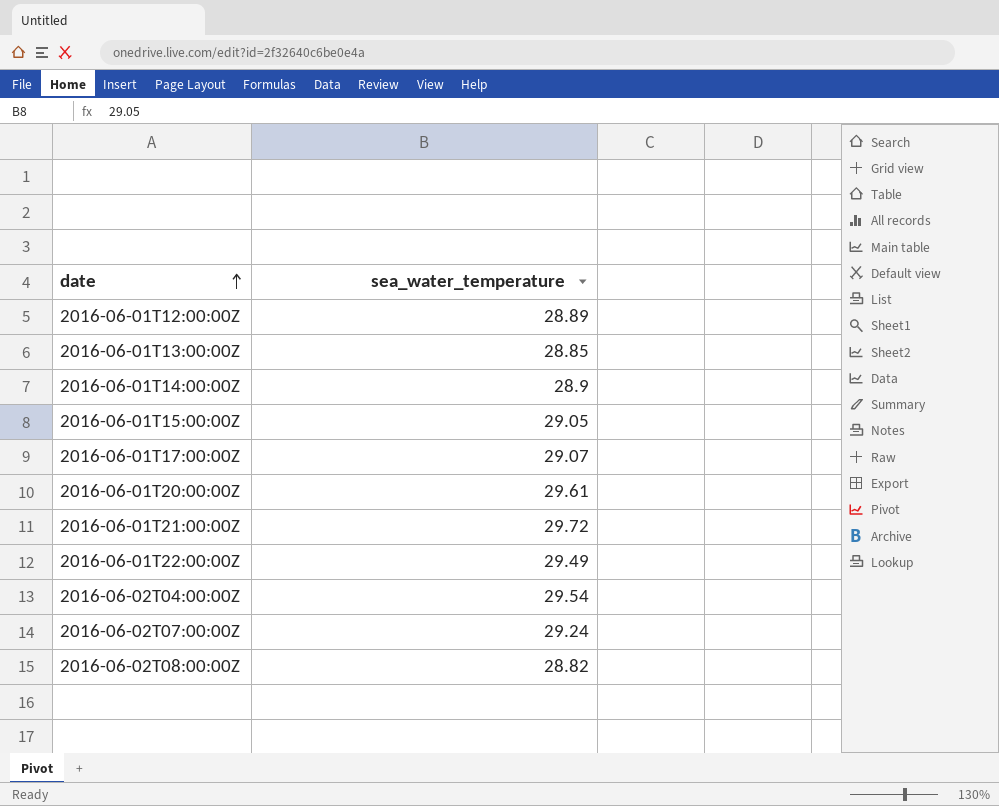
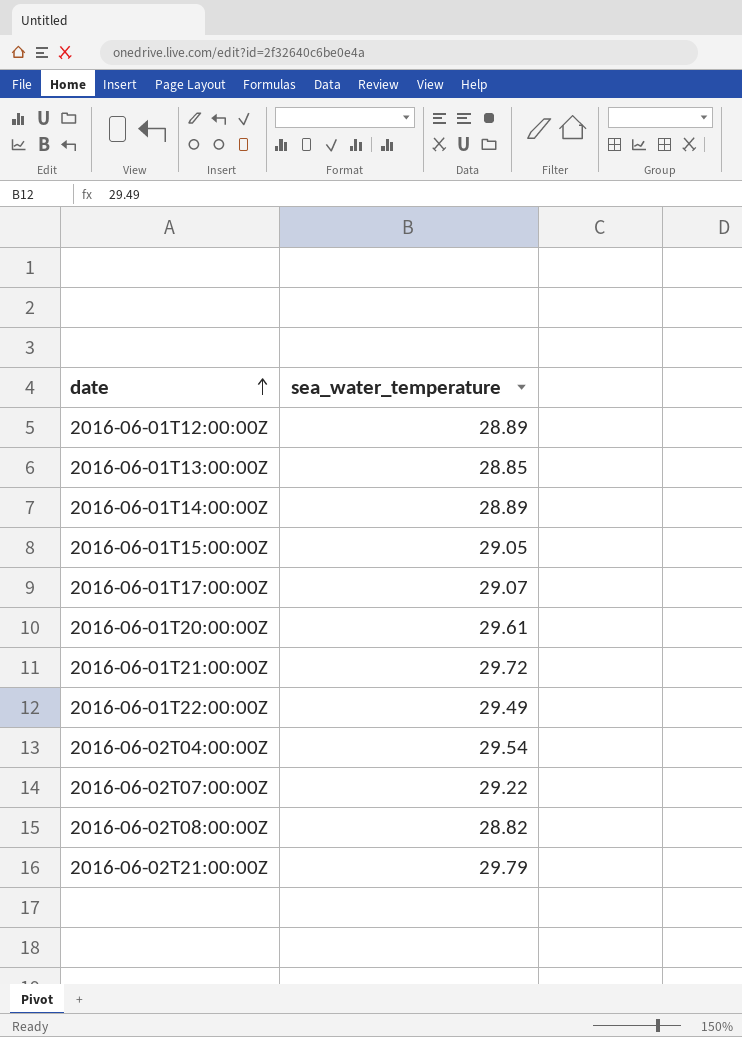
2016-06-01T14:00:00Z | sea_water_temperature: 28.9 -> 28.89
2016-06-02T07:00:00Z | sea_water_temperature: 29.24 -> 29.22
row 2016-06-02T21:00:00Z: none -> 29.79

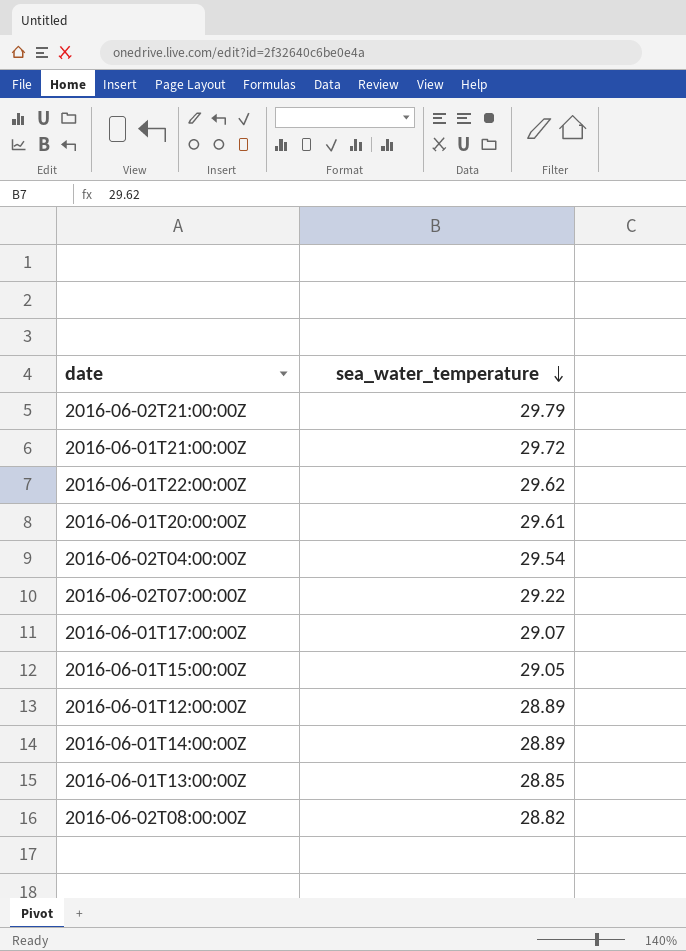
row order: date ascending -> sea_water_temperature descending
2016-06-01T22:00:00Z | sea_water_temperature: 29.49 -> 29.62

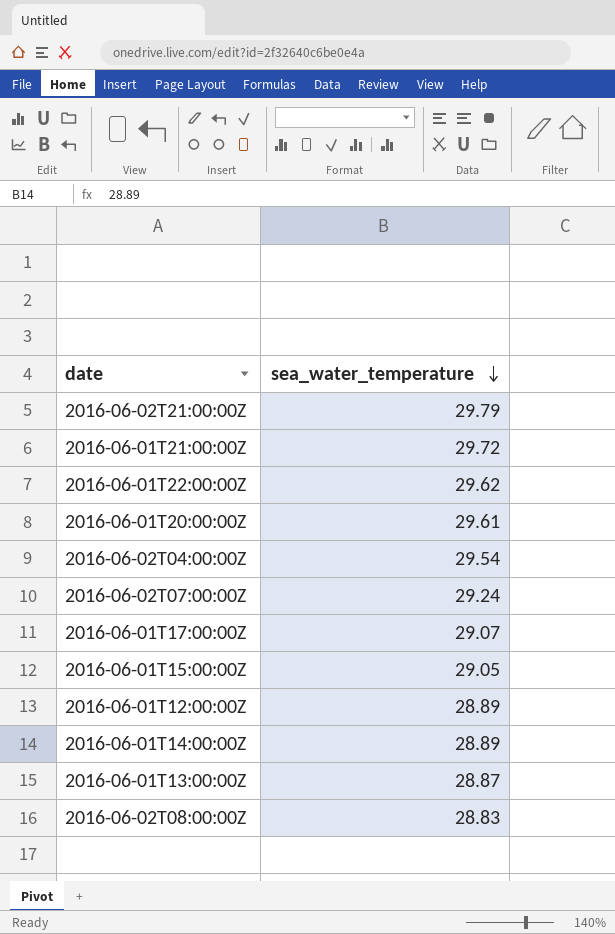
2016-06-02T07:00:00Z | sea_water_temperature: 29.22 -> 29.24
2016-06-01T13:00:00Z | sea_water_temperature: 28.85 -> 28.87
2016-06-02T08:00:00Z | sea_water_temperature: 28.82 -> 28.83

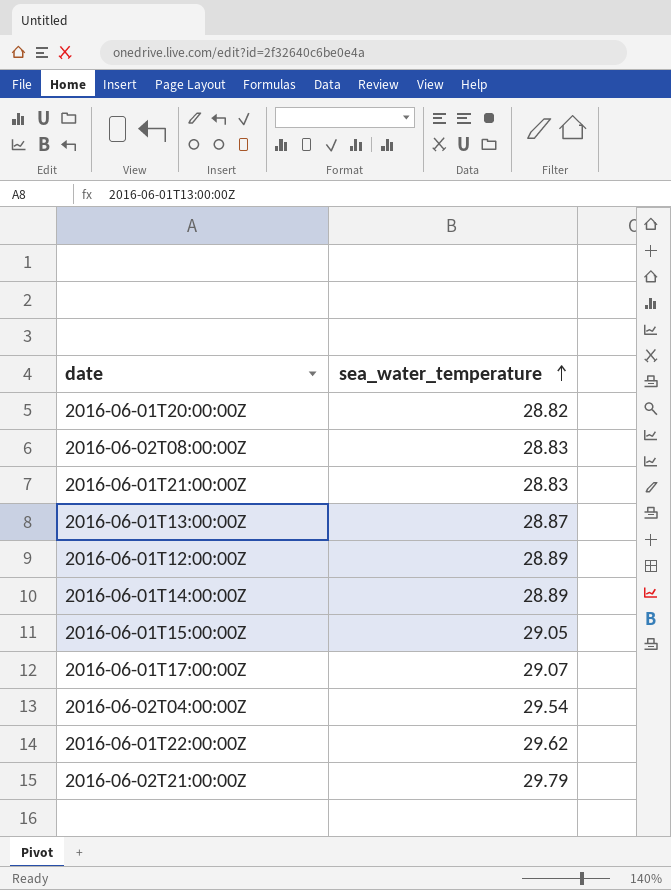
row order: sea_water_temperature descending -> sea_water_temperature ascending
row 2016-06-02T07:00:00Z: 29.24 -> none
2016-06-01T20:00:00Z | sea_water_temperature: 29.61 -> 28.82
2016-06-01T21:00:00Z | sea_water_temperature: 29.72 -> 28.83

